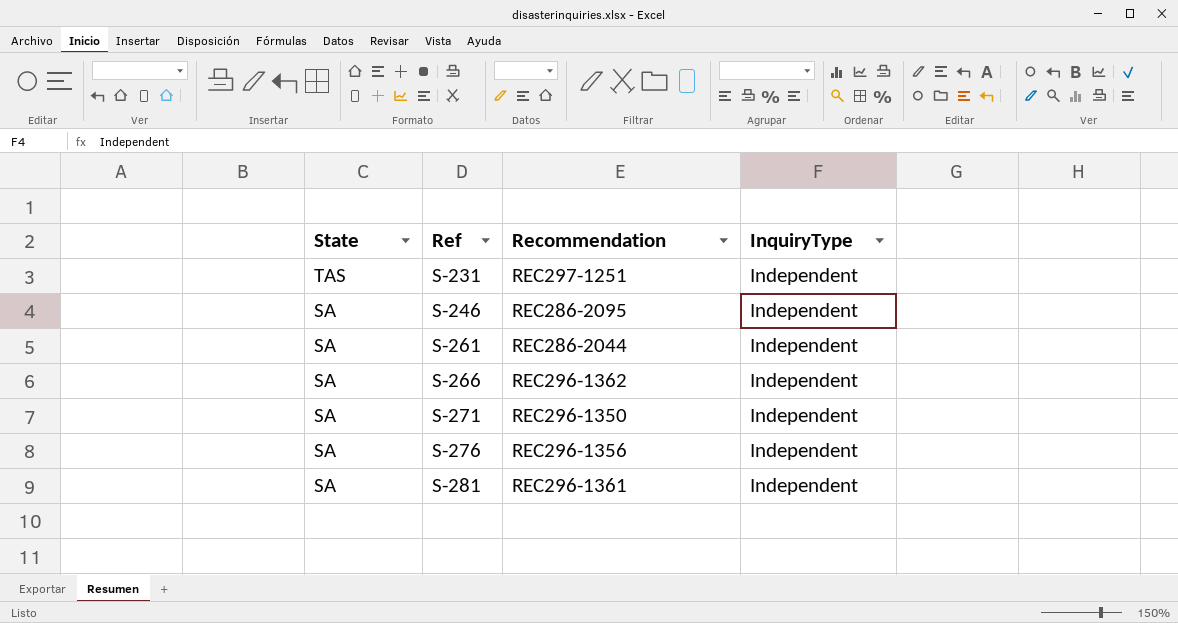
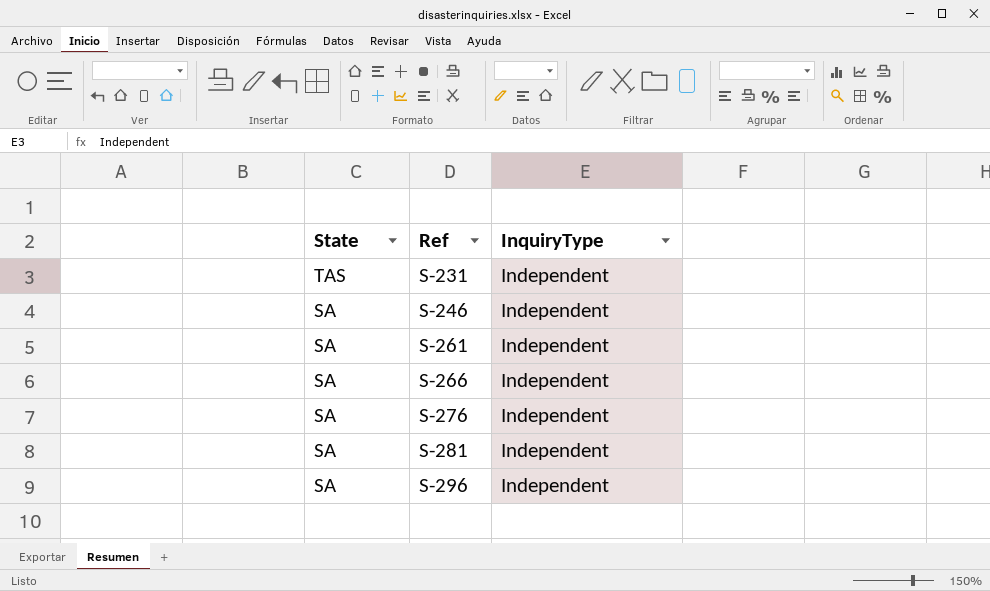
column Recommendation | position: 3 -> none
row S-271: SA | REC296-1350 | Independent -> none
row S-296: none -> SA | Independent

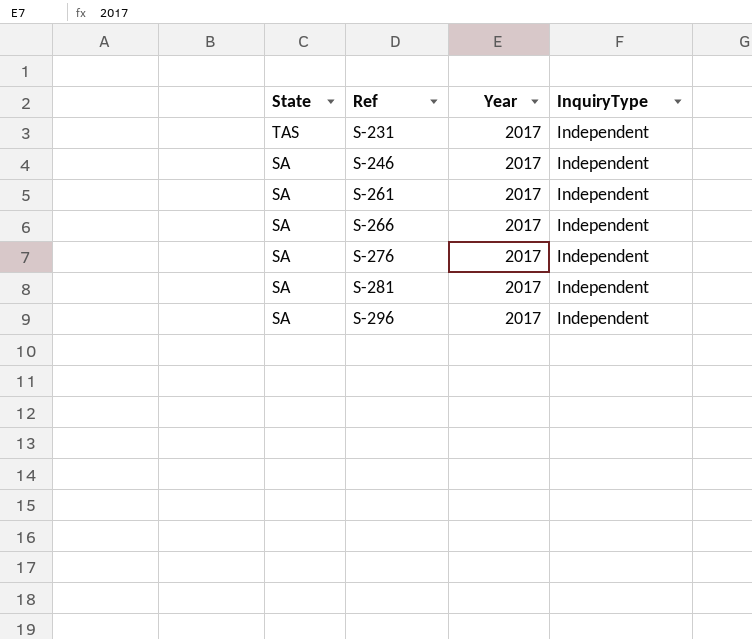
column Year | position: none -> 3

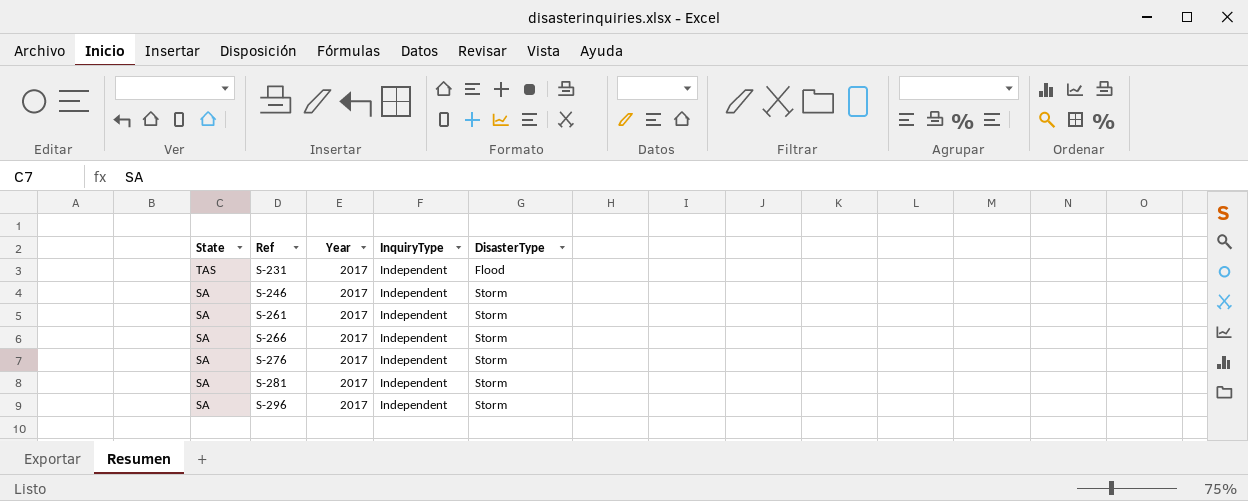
column DisasterType | position: none -> 5

